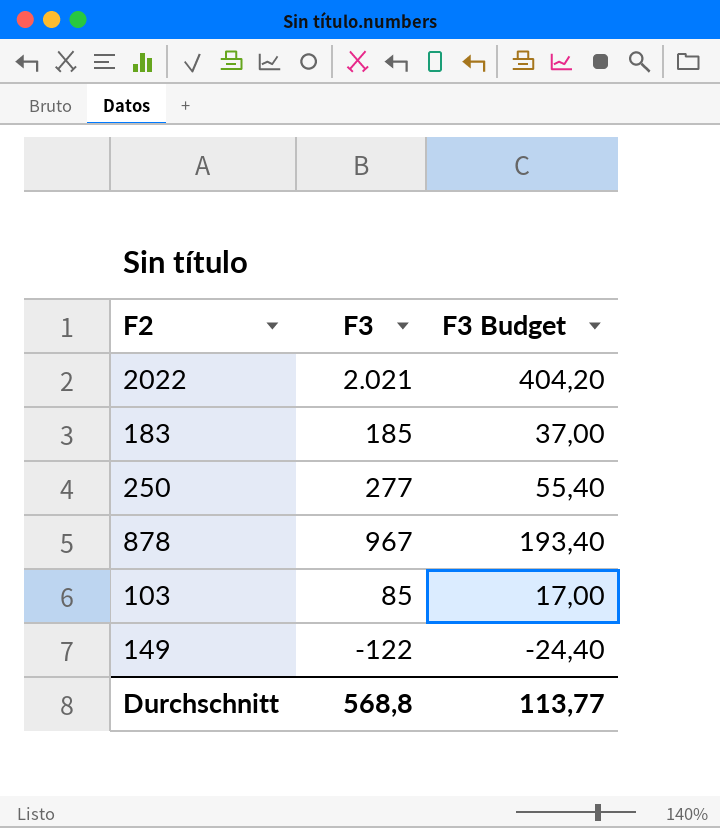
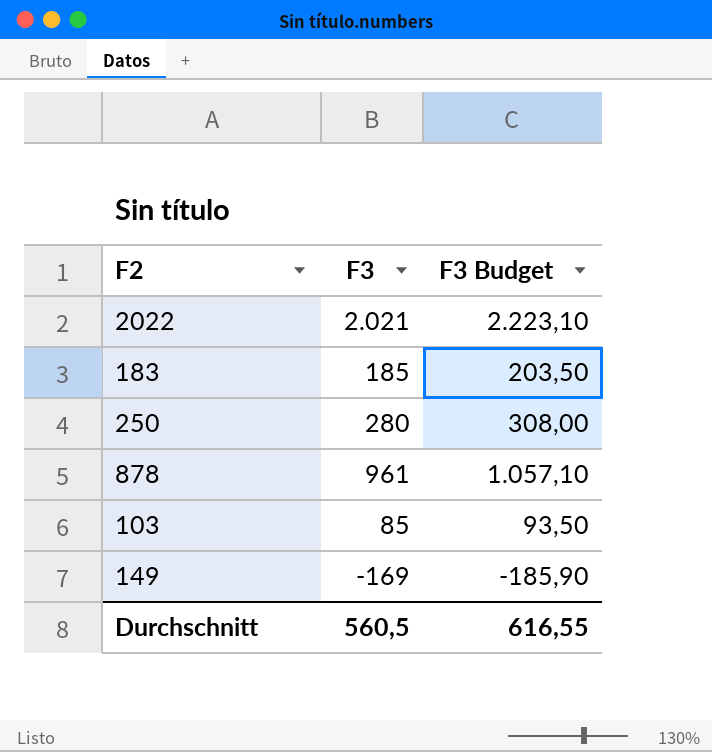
column F3 Budget | formula: [F3] * 0,2 -> [F3] * 1,1
250 | F3: 277 -> 280
878 | F3: 967 -> 961
149 | F3: -122 -> -169
Durchschnitt | F3: 568,8 -> 560,5
Durchschnitt | F3 Budget: 113,77 -> 616,55

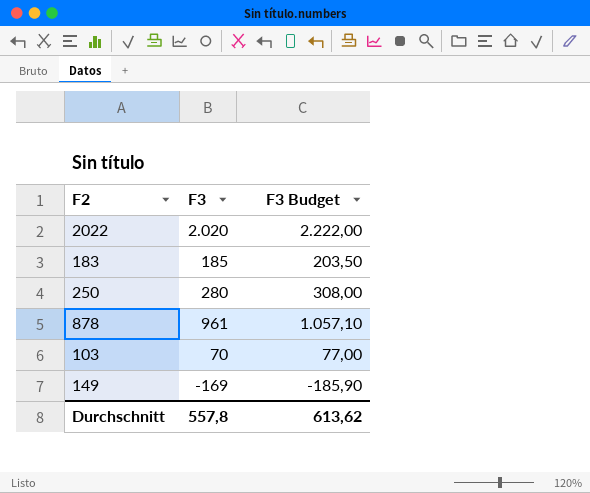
2022 | F3: 2.021 -> 2.020
2022 | F3 Budget: 2.223,10 -> 2.222,00
103 | F3: 85 -> 70
103 | F3 Budget: 93,50 -> 77,00
Durchschnitt | F3: 560,5 -> 557,8
Durchschnitt | F3 Budget: 616,55 -> 613,62

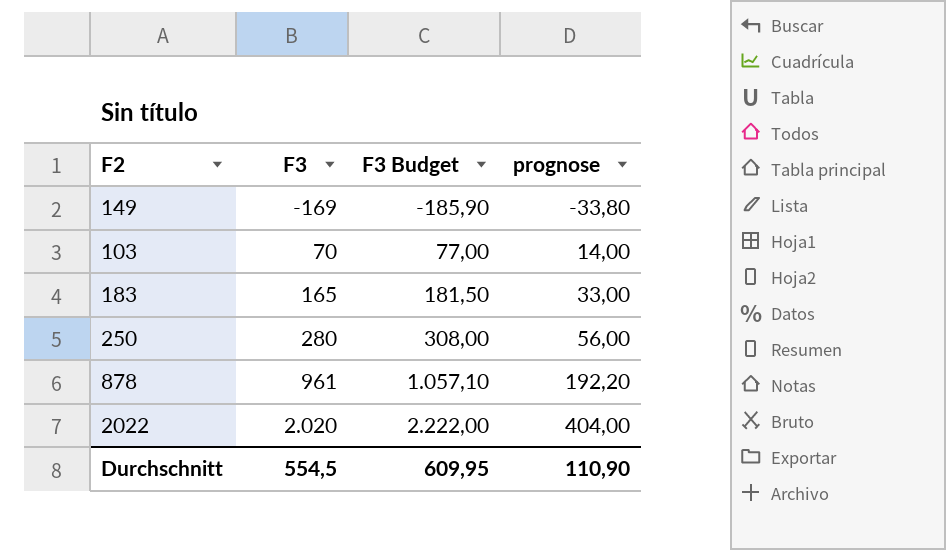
row order: none -> F3 ascending
column prognose | formula: none -> [F3] * 0,2
183 | F3: 185 -> 165
183 | F3 Budget: 203,50 -> 181,50
Durchschnitt | F3: 557,8 -> 554,5
Durchschnitt | F3 Budget: 613,62 -> 609,95

